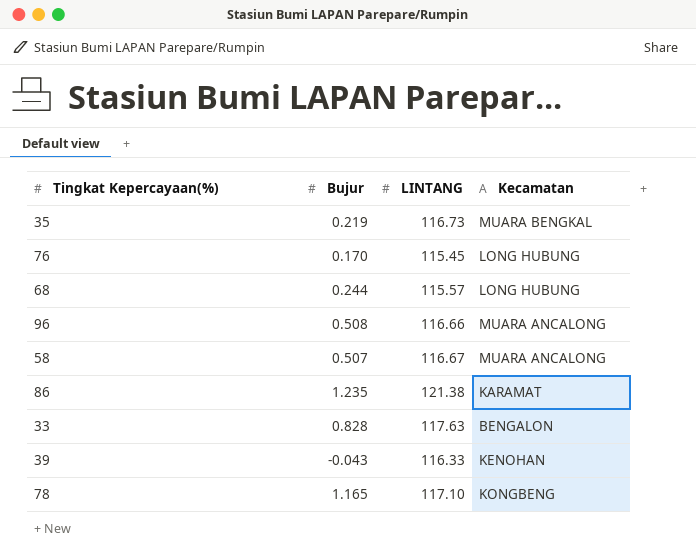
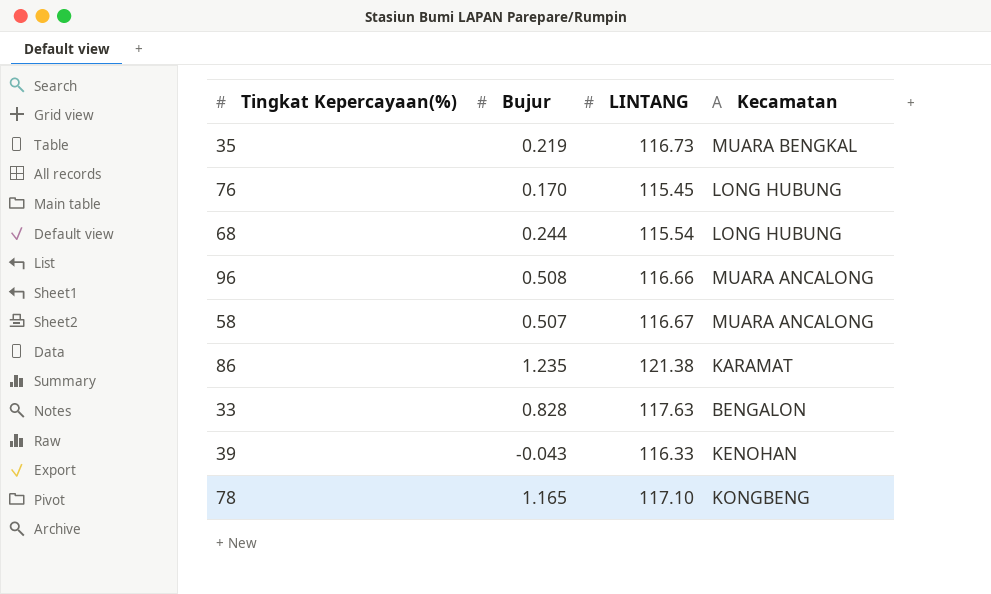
68 | LINTANG: 115.57 -> 115.54

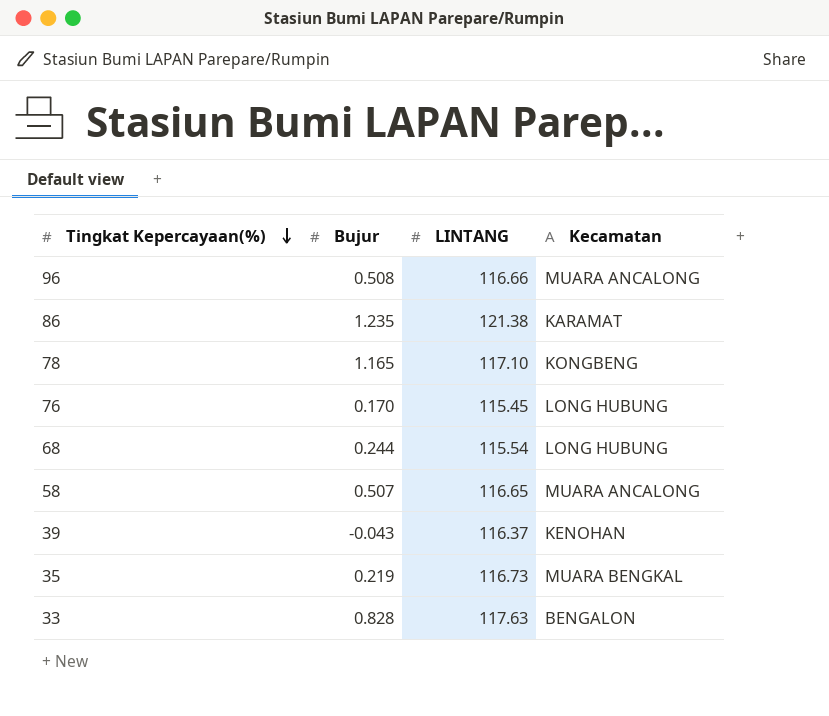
row order: none -> Tingkat Kepercayaan(%) descending
58 | LINTANG: 116.67 -> 116.65
39 | LINTANG: 116.33 -> 116.37

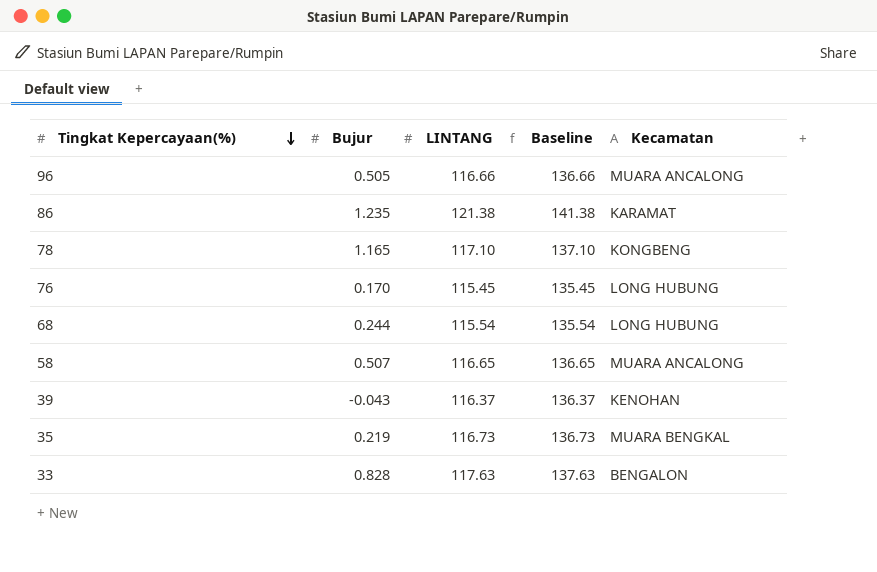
column Baseline | formula: none -> [LINTANG] + 20
96 | Bujur: 0.508 -> 0.505

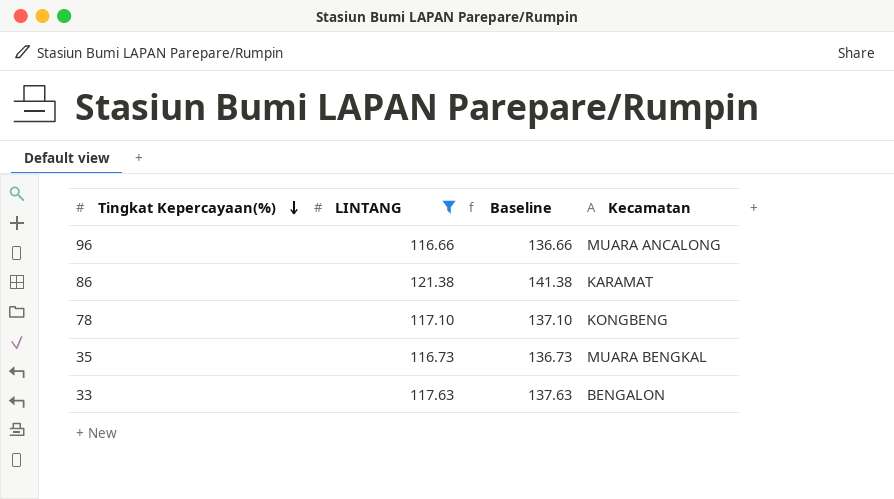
filter: none -> LINTANG >= 116.66
column Bujur | position: 2 -> none

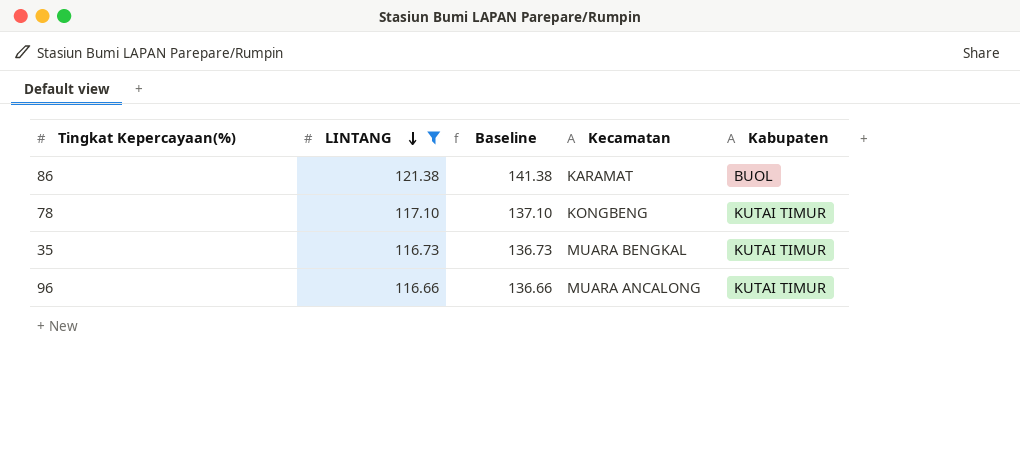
row order: Tingkat Kepercayaan(%) descending -> LINTANG descending
column Kabupaten | position: none -> 5
row 33: 117.63 | 137.63 | BENGALON -> none

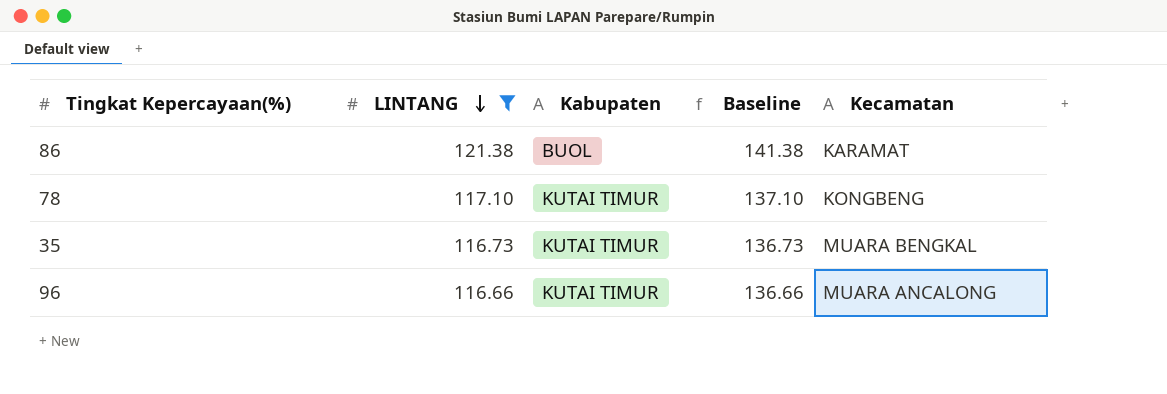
column Kabupaten | position: 5 -> 3

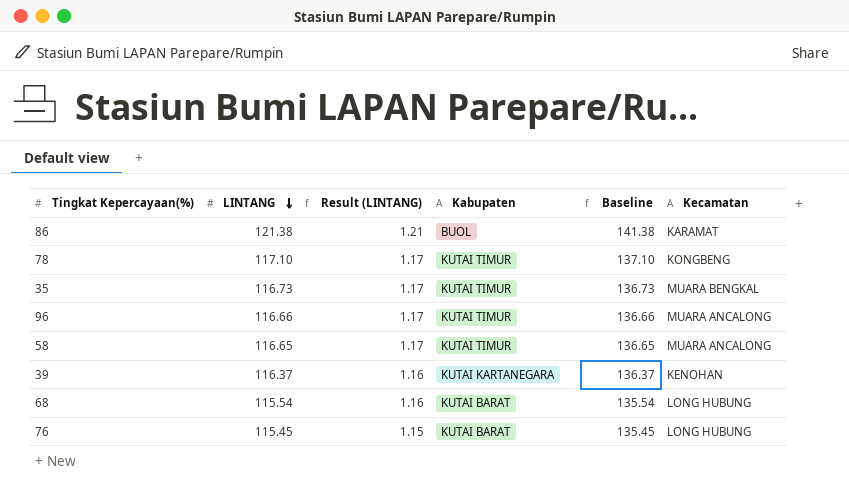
filter: LINTANG >= 116.66 -> none
column Result (LINTANG) | formula: none -> [LINTANG] * 0.01

